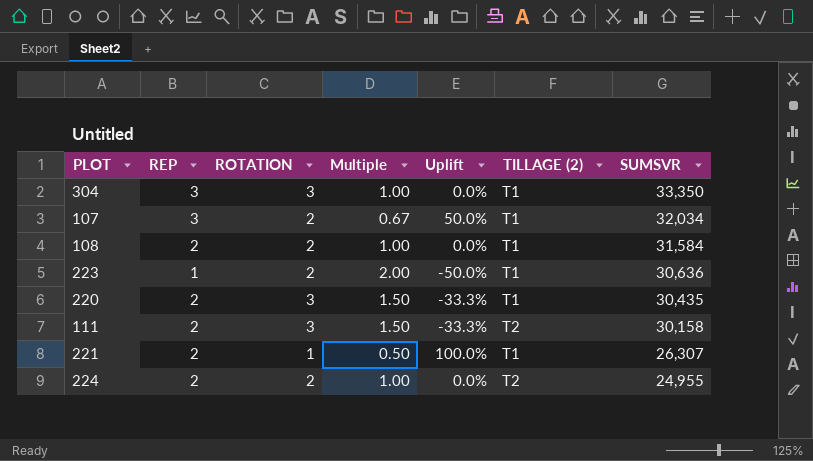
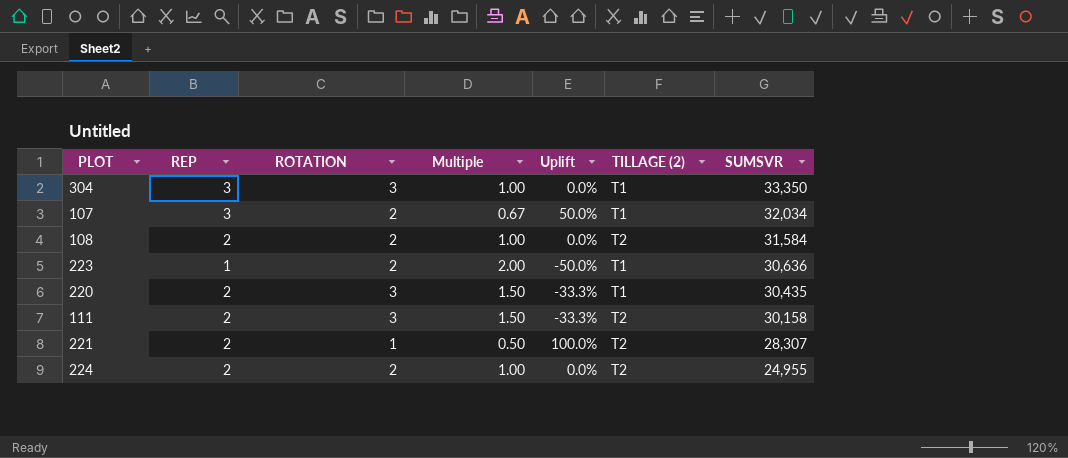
108 | TILLAGE (2): T1 -> T2
221 | TILLAGE (2): T1 -> T2
221 | SUMSVR: 26,307 -> 28,307

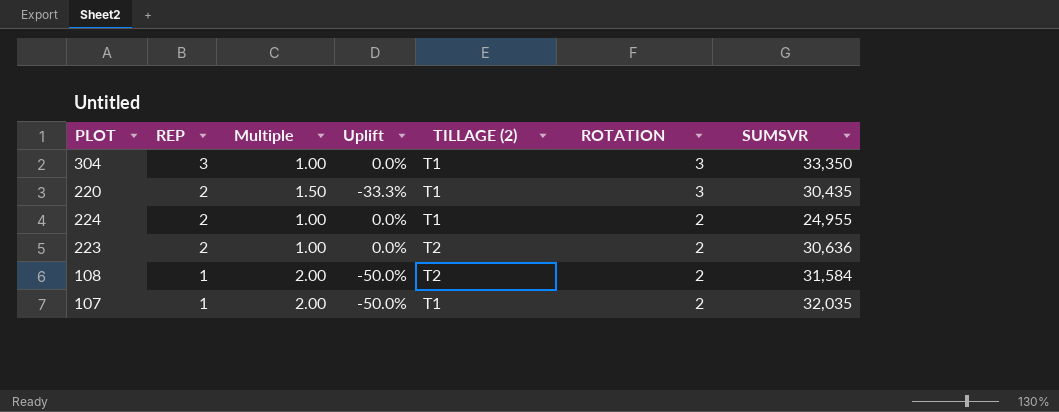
row order: SUMSVR descending -> REP descending
column ROTATION | position: 3 -> 6
row 111: 2 | 3 | 1.50 | -33.3% | T2 | 30,158 -> none
row 221: 2 | 1 | 0.50 | 100.0% | T2 | 28,307 -> none
224 | TILLAGE (2): T2 -> T1
223 | REP: 1 -> 2
223 | Multiple: 2.00 -> 1.00
223 | Uplift: -50.0% -> 0.0%
223 | TILLAGE (2): T1 -> T2
108 | REP: 2 -> 1
108 | Multiple: 1.00 -> 2.00
108 | Uplift: 0.0% -> -50.0%
107 | REP: 3 -> 1
107 | Multiple: 0.67 -> 2.00
107 | Uplift: 50.0% -> -50.0%
107 | SUMSVR: 32,034 -> 32,035

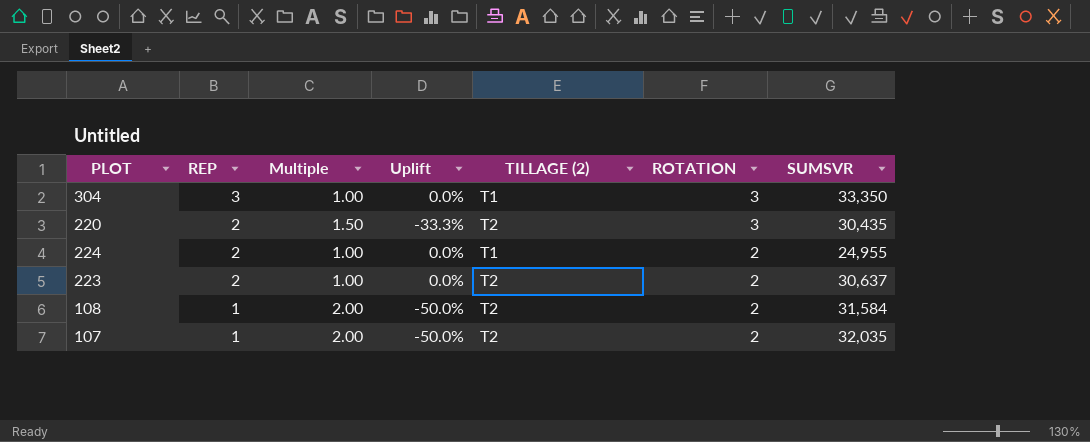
220 | TILLAGE (2): T1 -> T2
223 | SUMSVR: 30,636 -> 30,637
107 | TILLAGE (2): T1 -> T2

